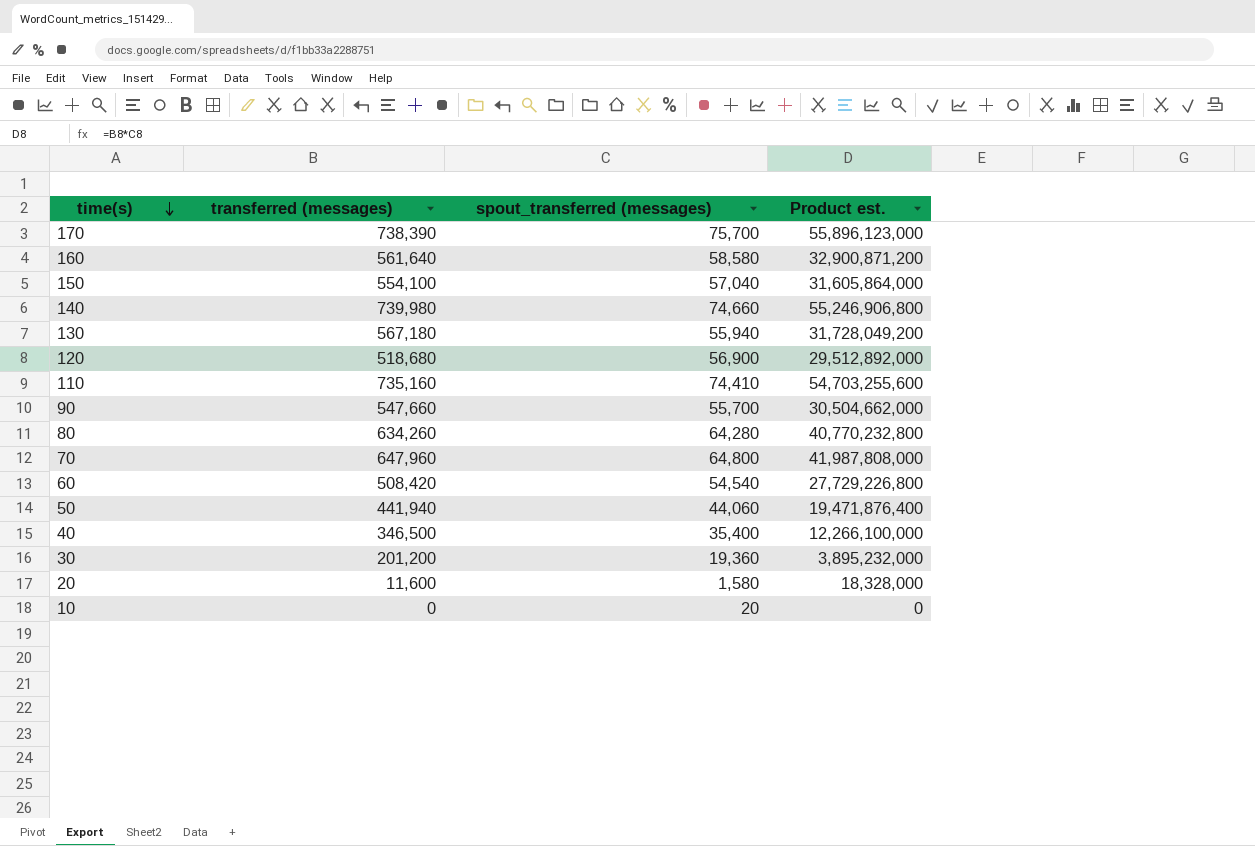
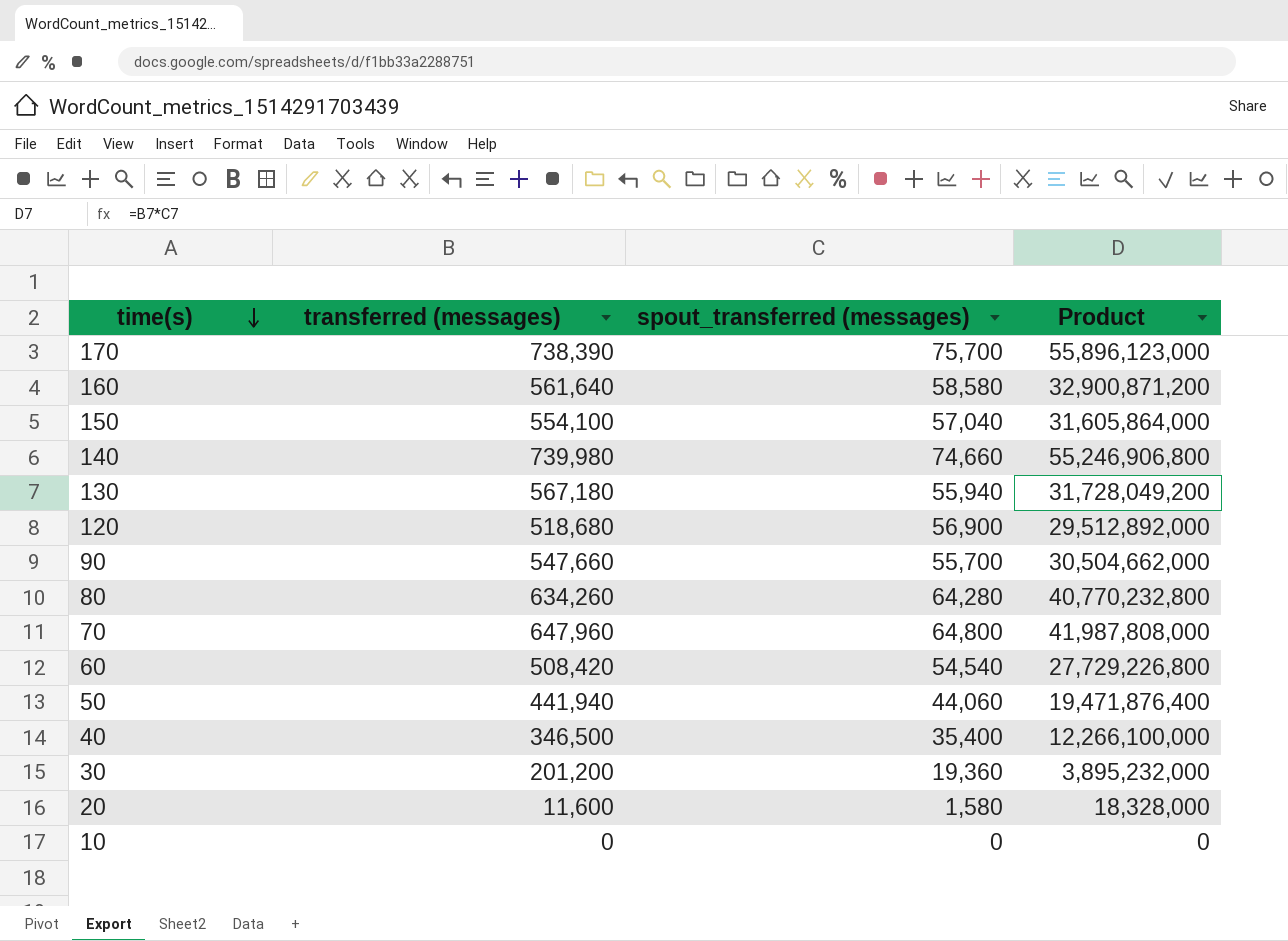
column name: Product est. -> Product
row 110: 735,160 | 74,410 | 54,703,255,600 -> none
10 | spout_transferred (messages): 20 -> 0

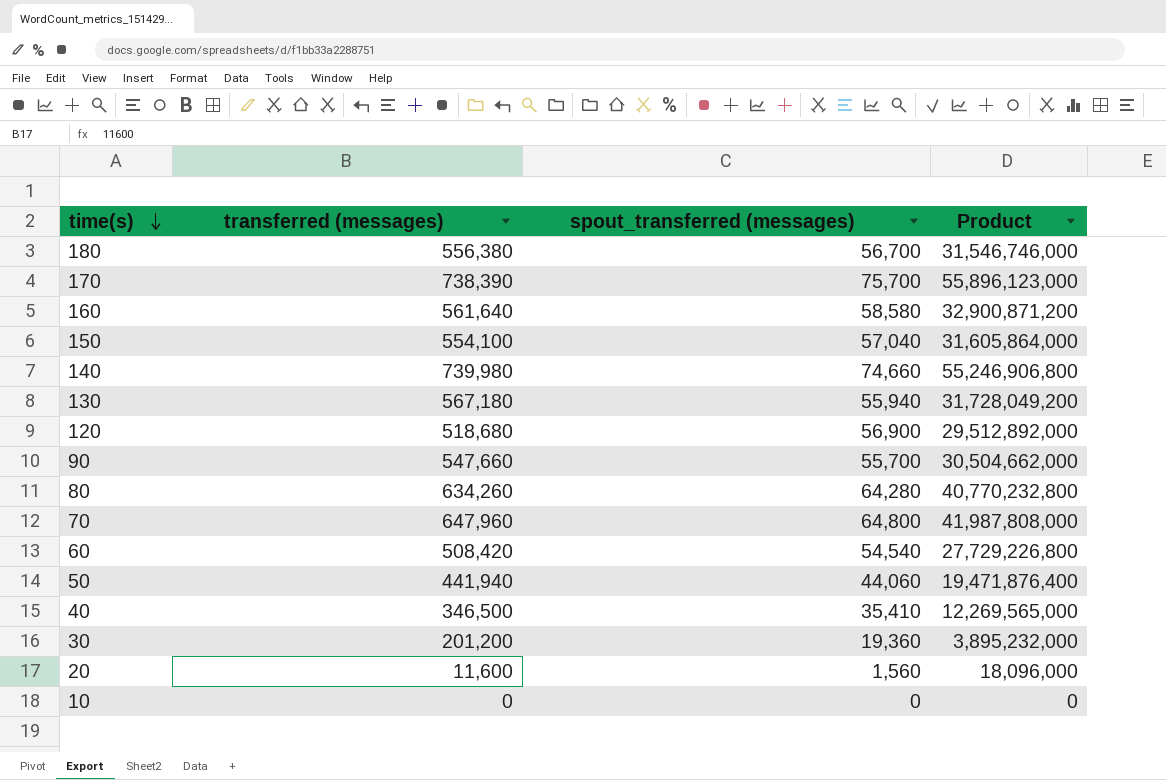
row 180: none -> 556,380 | 56,700 | 31,546,746,000
40 | spout_transferred (messages): 35,400 -> 35,410
40 | Product: 12,266,100,000 -> 12,269,565,000
20 | spout_transferred (messages): 1,580 -> 1,560
20 | Product: 18,328,000 -> 18,096,000

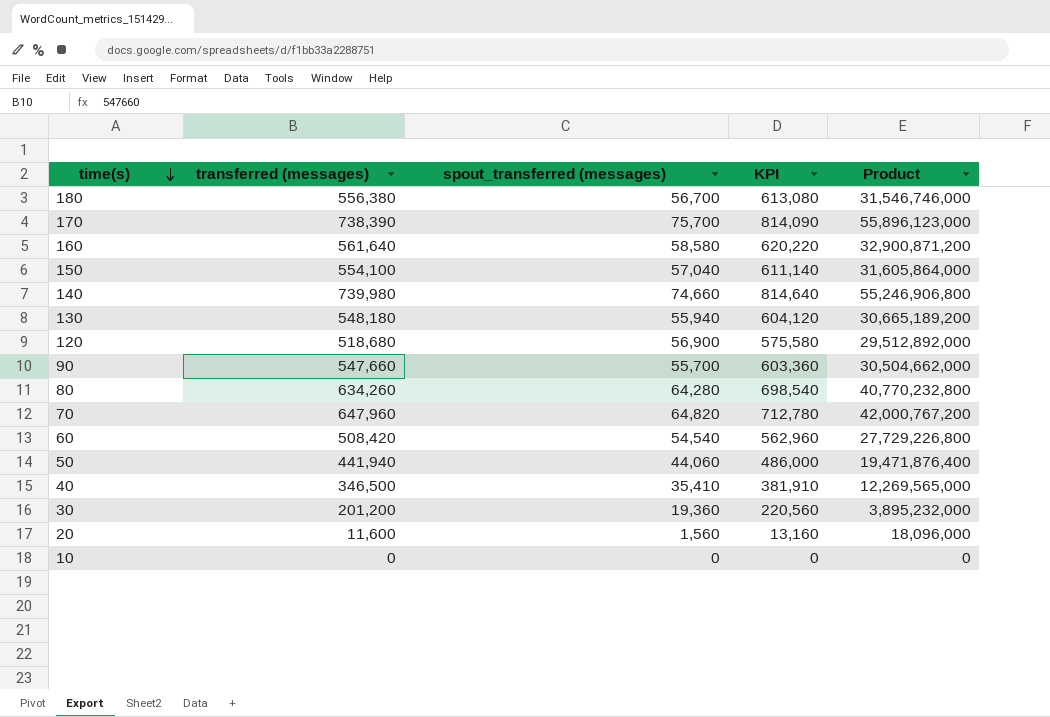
column KPI | formula: none -> [transferred (messages)] + [spout_transferred (messages)]
130 | transferred (messages): 567,180 -> 548,180
130 | Product: 31,728,049,200 -> 30,665,189,200
70 | spout_transferred (messages): 64,800 -> 64,820
70 | Product: 41,987,808,000 -> 42,000,767,200

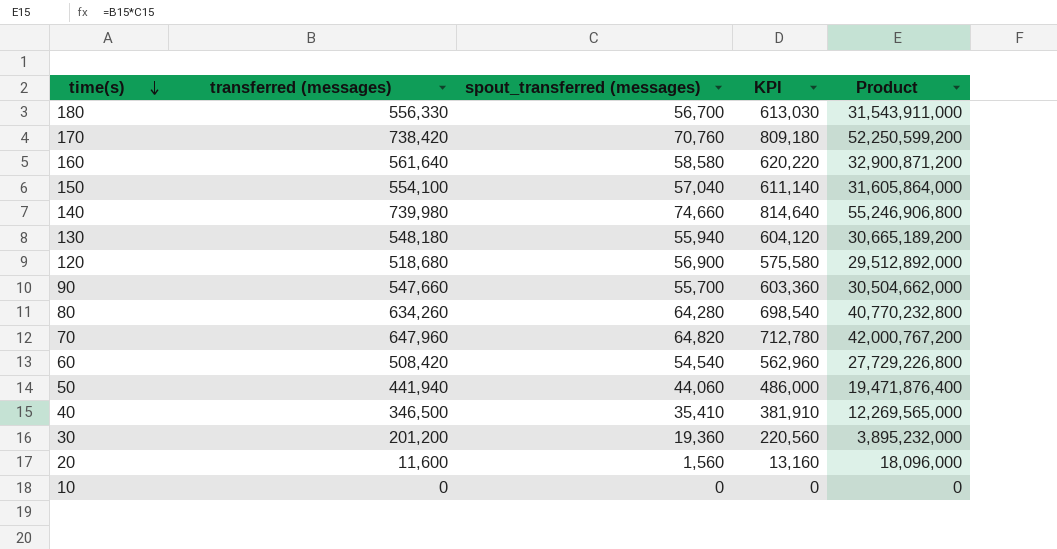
180 | transferred (messages): 556,380 -> 556,330
180 | KPI: 613,080 -> 613,030
180 | Product: 31,546,746,000 -> 31,543,911,000
170 | transferred (messages): 738,390 -> 738,420
170 | spout_transferred (messages): 75,700 -> 70,760
170 | KPI: 814,090 -> 809,180
170 | Product: 55,896,123,000 -> 52,250,599,200

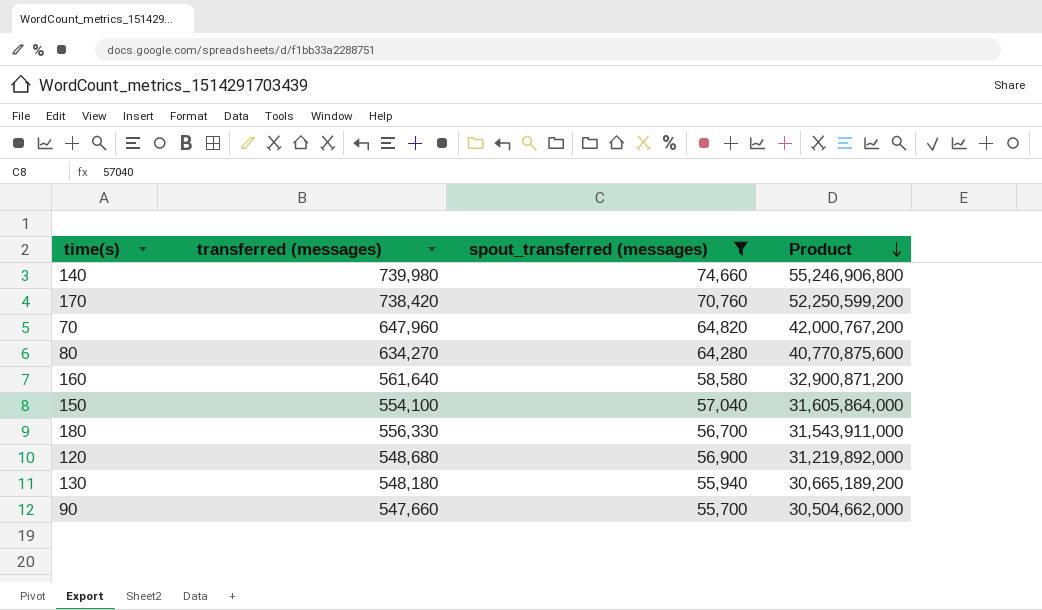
filter: none -> spout_transferred (messages) >= 55,700
row order: time(s) descending -> Product descending
column KPI | formula: [transferred (messages)] + [spout_transferred (messages)] -> none
80 | transferred (messages): 634,260 -> 634,270
80 | Product: 40,770,232,800 -> 40,770,875,600
120 | transferred (messages): 518,680 -> 548,680
120 | Product: 29,512,892,000 -> 31,219,892,000

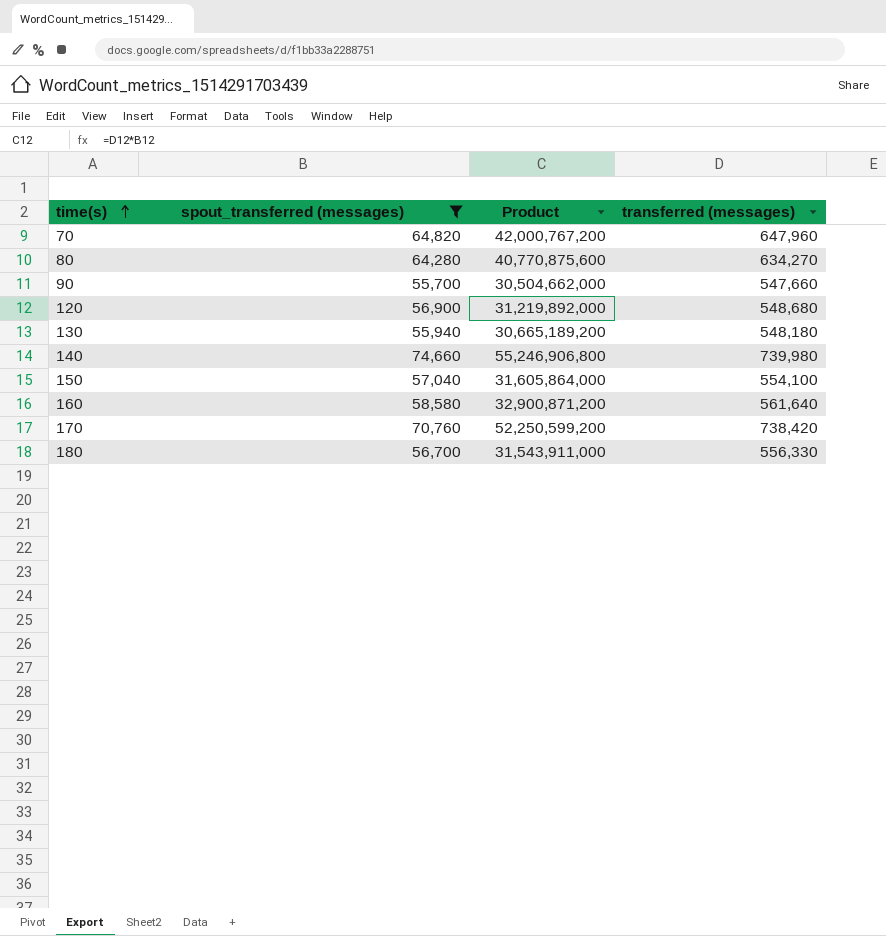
row order: Product descending -> time(s) ascending
column transferred (messages) | position: 2 -> 4

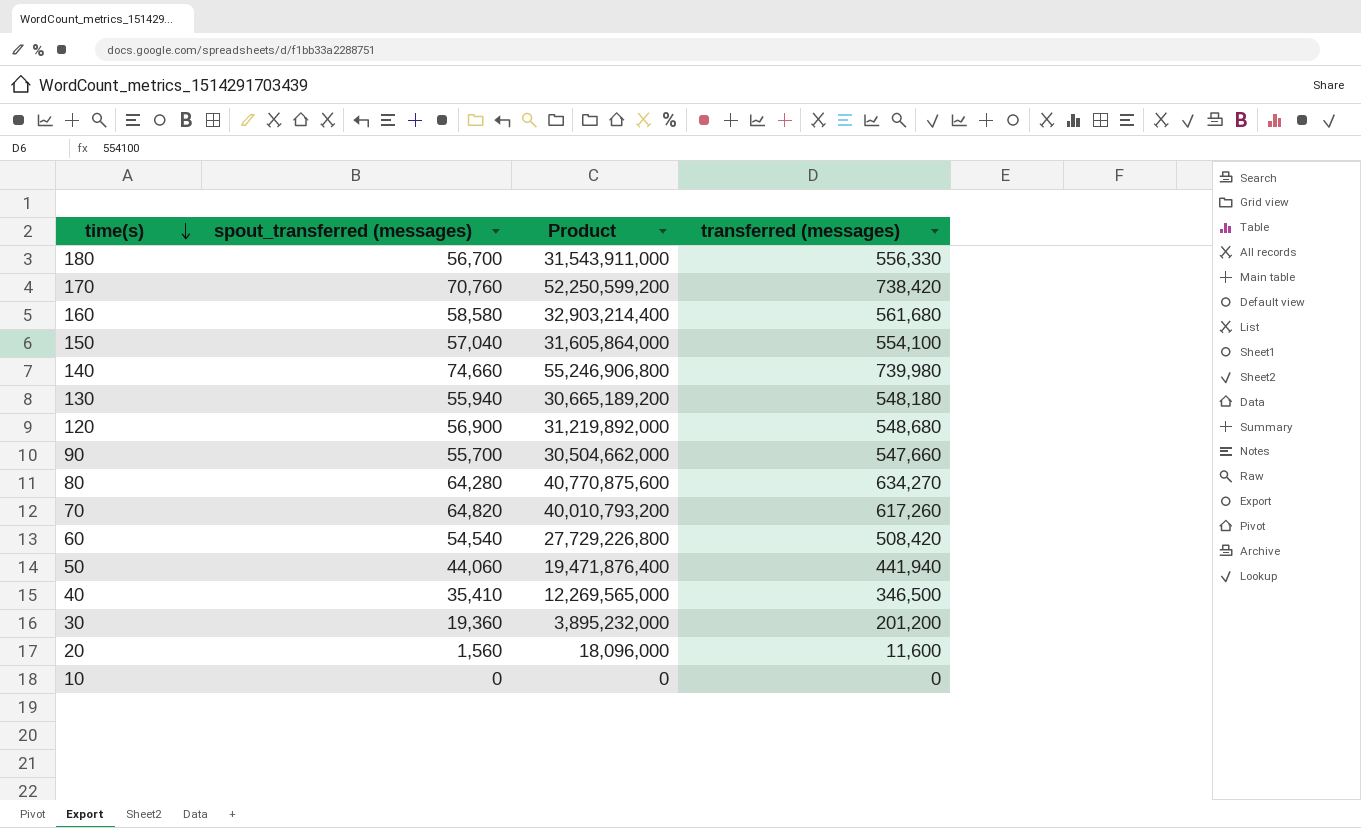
filter: spout_transferred (messages) >= 55,700 -> none
row order: time(s) ascending -> time(s) descending
160 | Product: 32,900,871,200 -> 32,903,214,400
160 | transferred (messages): 561,640 -> 561,680
70 | Product: 42,000,767,200 -> 40,010,793,200
70 | transferred (messages): 647,960 -> 617,260

